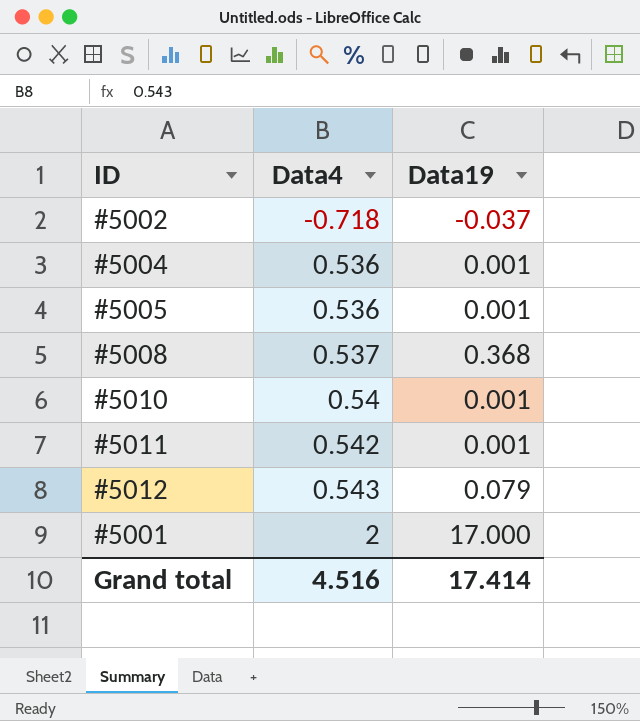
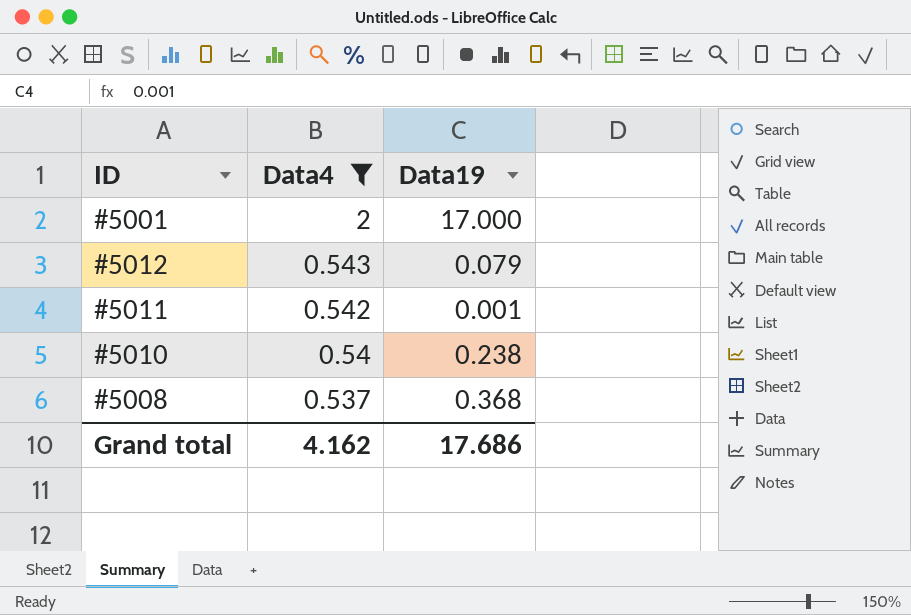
filter: none -> Data4 >= 0.537
row order: Data4 ascending -> Data4 descending
#5010 | Data19: 0.001 -> 0.238
Grand total | Data4: 4.516 -> 4.162
Grand total | Data19: 17.414 -> 17.686

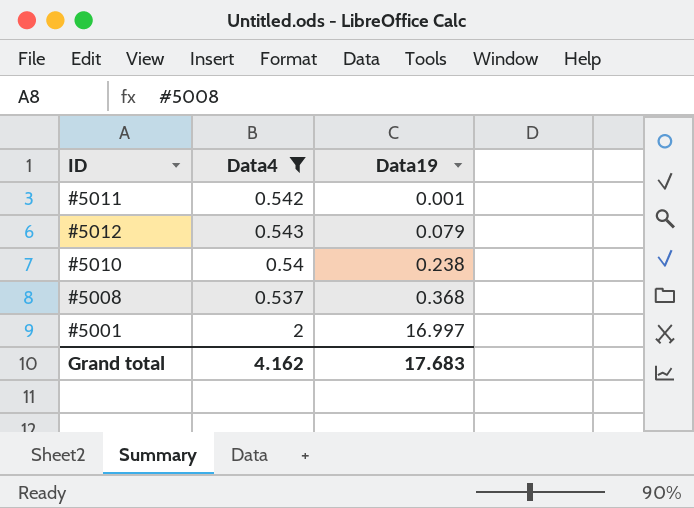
row order: Data4 descending -> Data19 ascending
#5001 | Data19: 17.000 -> 16.997
Grand total | Data19: 17.686 -> 17.683

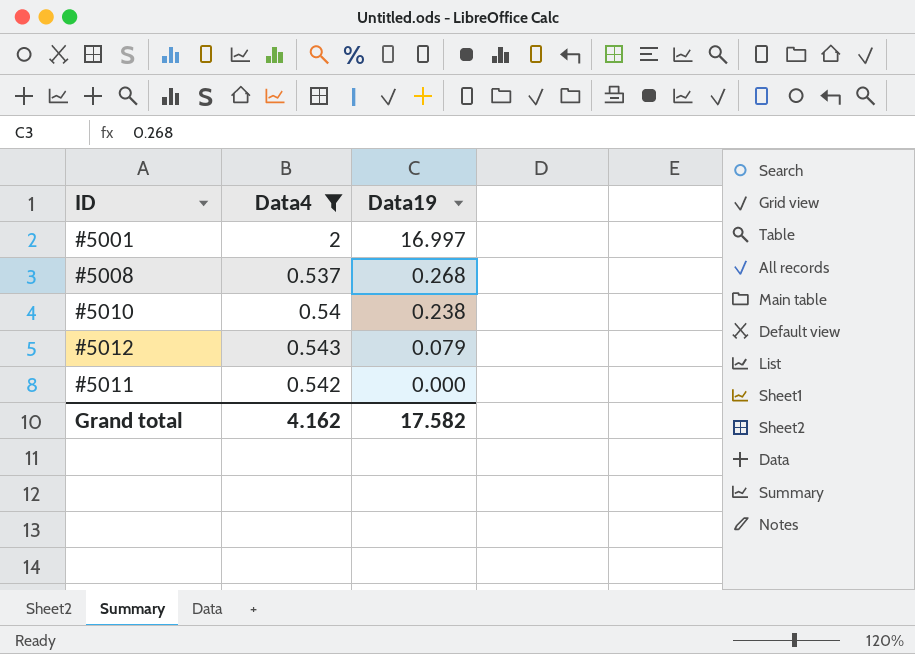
row order: Data19 ascending -> Data19 descending
#5008 | Data19: 0.368 -> 0.268
#5011 | Data19: 0.001 -> 0.000
Grand total | Data19: 17.683 -> 17.582

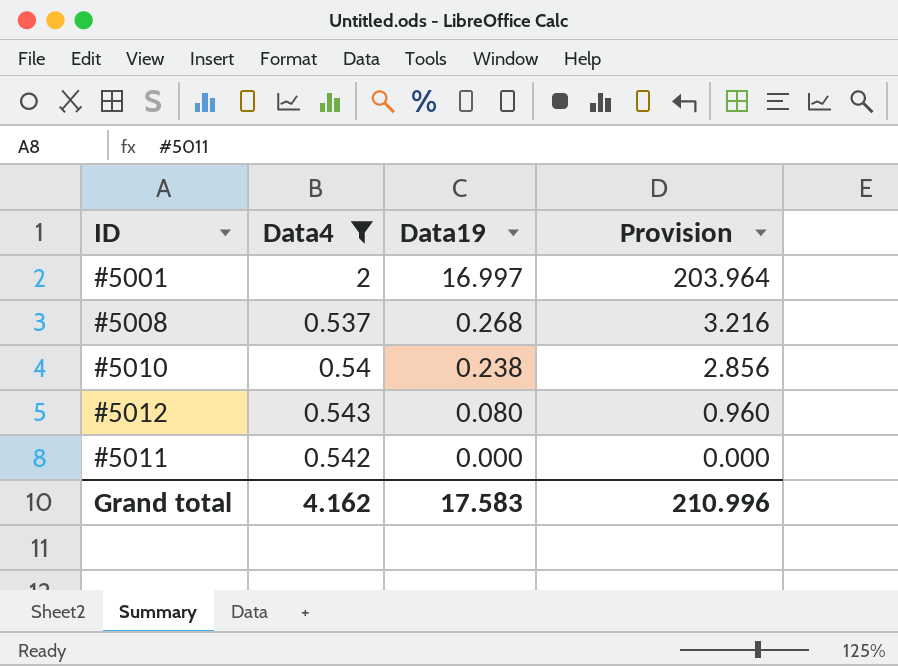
column Provision | formula: none -> [Data19] * 12
#5012 | Data19: 0.079 -> 0.080
Grand total | Data19: 17.582 -> 17.583

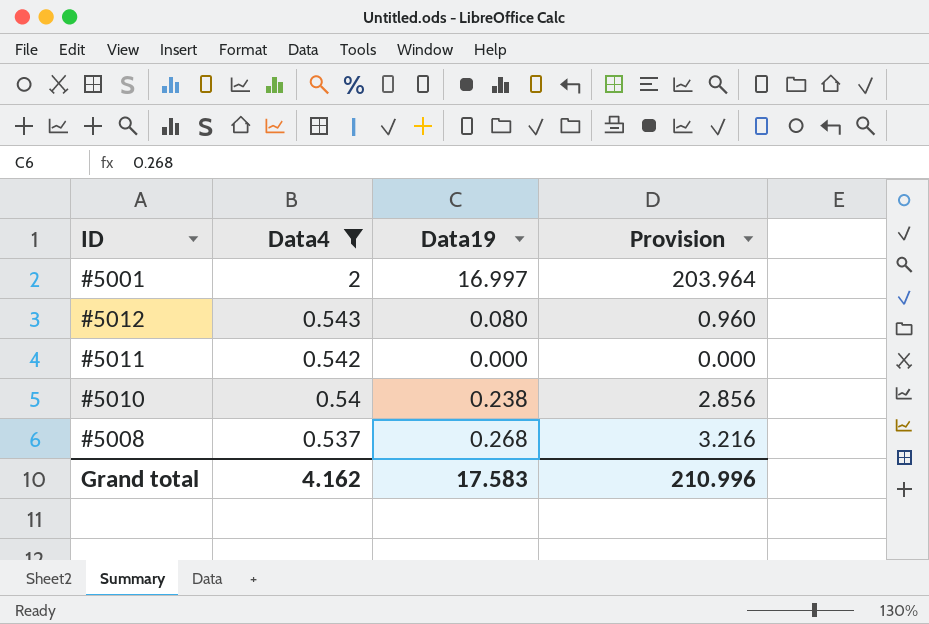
row order: Data19 descending -> Data4 descending

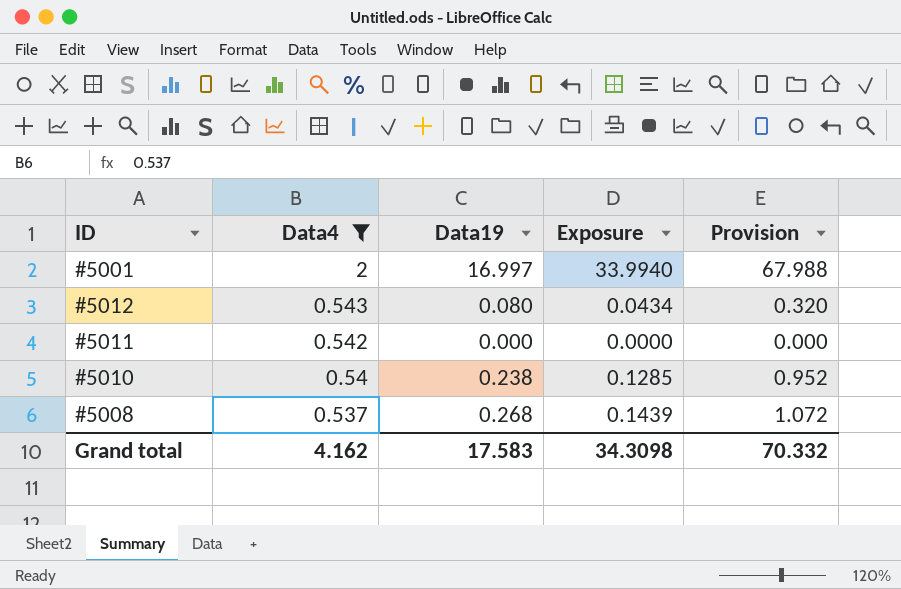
column Exposure | formula: none -> [Data4] * [Data19]
column Provision | formula: [Data19] * 12 -> [Data19] * 4
Grand total | Provision: 210.996 -> 70.332

